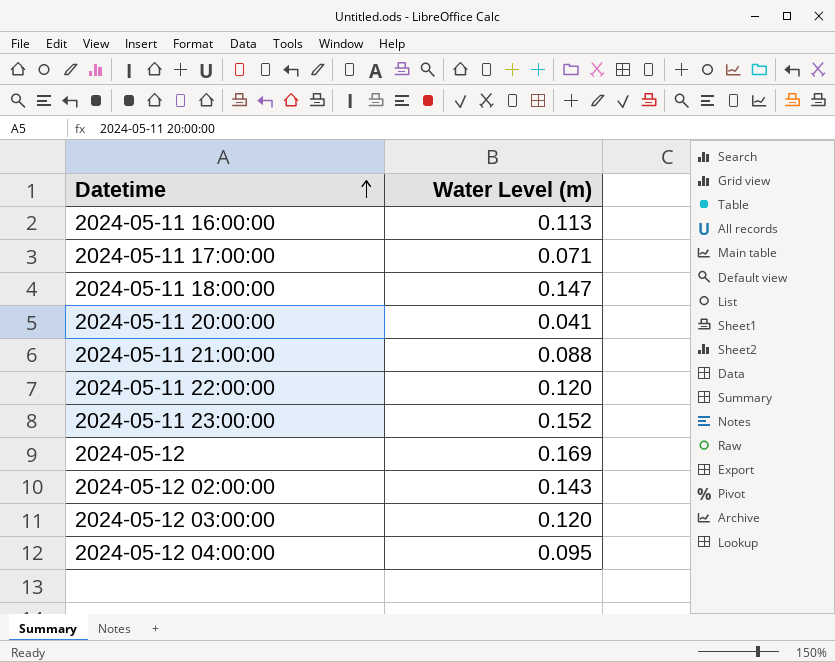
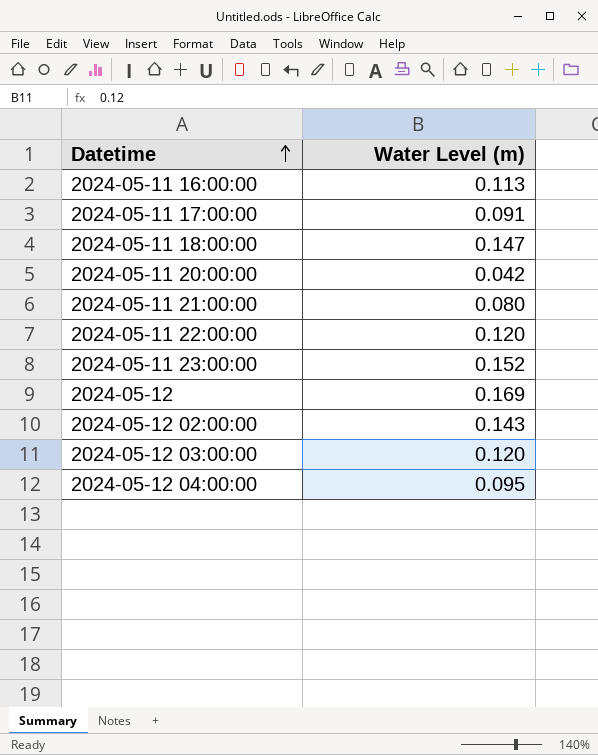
2024-05-11 17:00:00 | Water Level (m): 0.071 -> 0.091
2024-05-11 20:00:00 | Water Level (m): 0.041 -> 0.042
2024-05-11 21:00:00 | Water Level (m): 0.088 -> 0.080

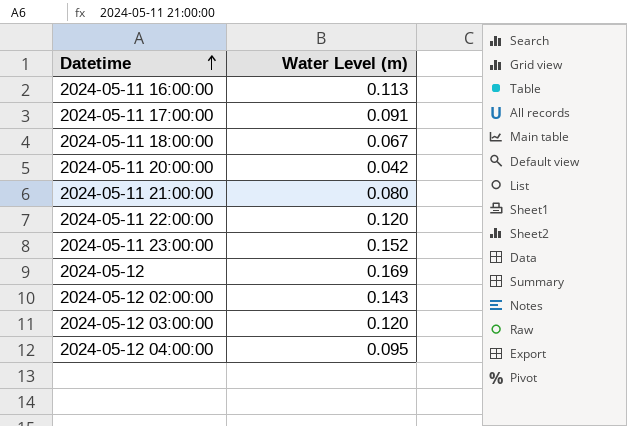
2024-05-11 18:00:00 | Water Level (m): 0.147 -> 0.067

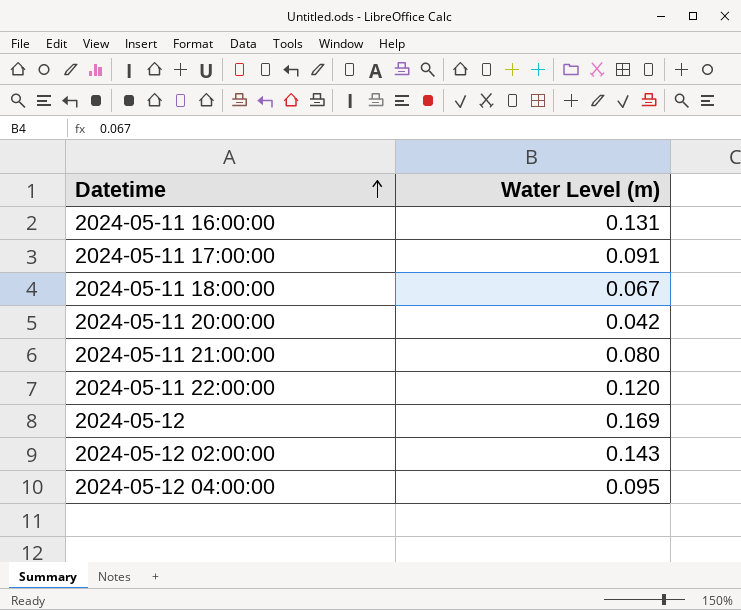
row 2024-05-11 23:00:00: 0.152 -> none
row 2024-05-12 03:00:00: 0.120 -> none
2024-05-11 16:00:00 | Water Level (m): 0.113 -> 0.131

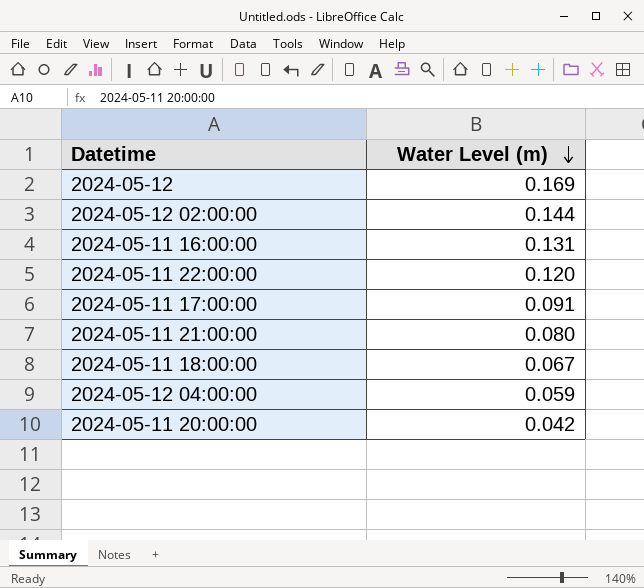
row order: Datetime ascending -> Water Level (m) descending
2024-05-12 02:00:00 | Water Level (m): 0.143 -> 0.144
2024-05-12 04:00:00 | Water Level (m): 0.095 -> 0.059

